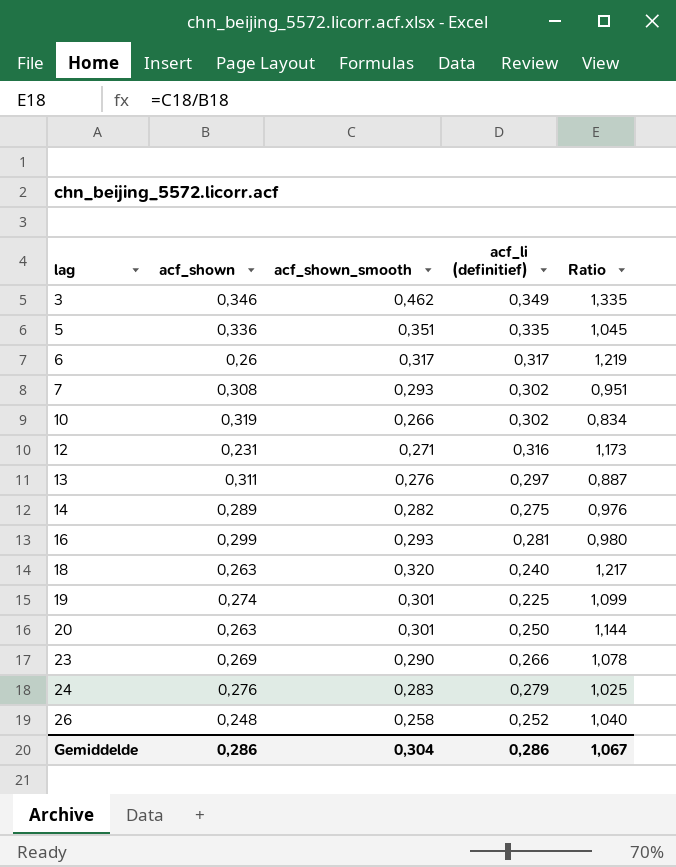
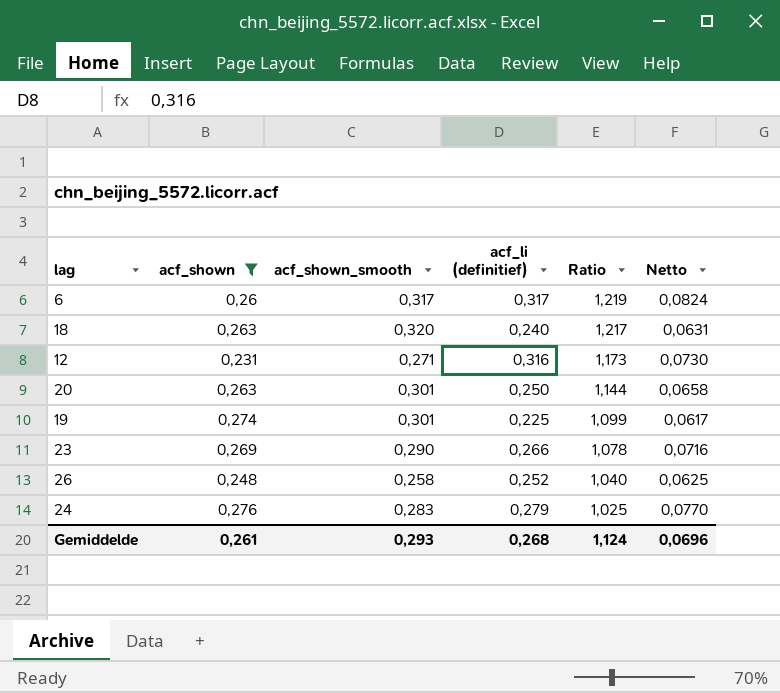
filter: none -> acf_shown <= 0,276
row order: lag ascending -> Ratio descending
column Netto | formula: none -> [acf_shown] * [acf_li (definitief)]
Gemiddelde | acf_shown: 0,286 -> 0,261
Gemiddelde | acf_shown_smooth: 0,304 -> 0,293
Gemiddelde | acf_li (definitief): 0,286 -> 0,268
Gemiddelde | Ratio: 1,067 -> 1,124

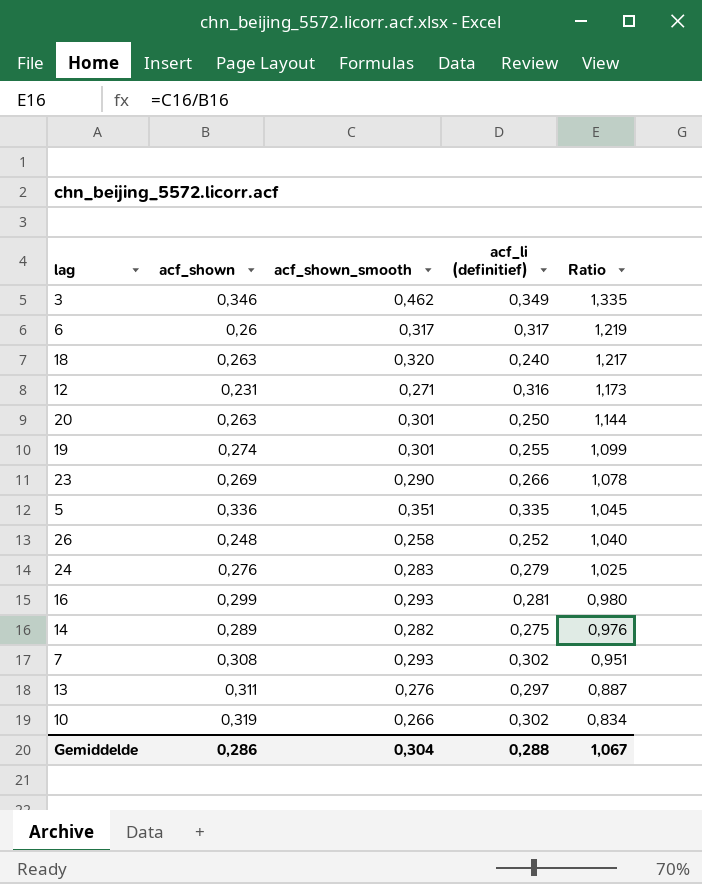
filter: acf_shown <= 0,276 -> none
column Netto | formula: [acf_shown] * [acf_li (definitief)] -> none
19 | acf_li (definitief): 0,225 -> 0,255
Gemiddelde | acf_shown: 0,261 -> 0,286
Gemiddelde | acf_shown_smooth: 0,293 -> 0,304
Gemiddelde | acf_li (definitief): 0,268 -> 0,288
Gemiddelde | Ratio: 1,124 -> 1,067

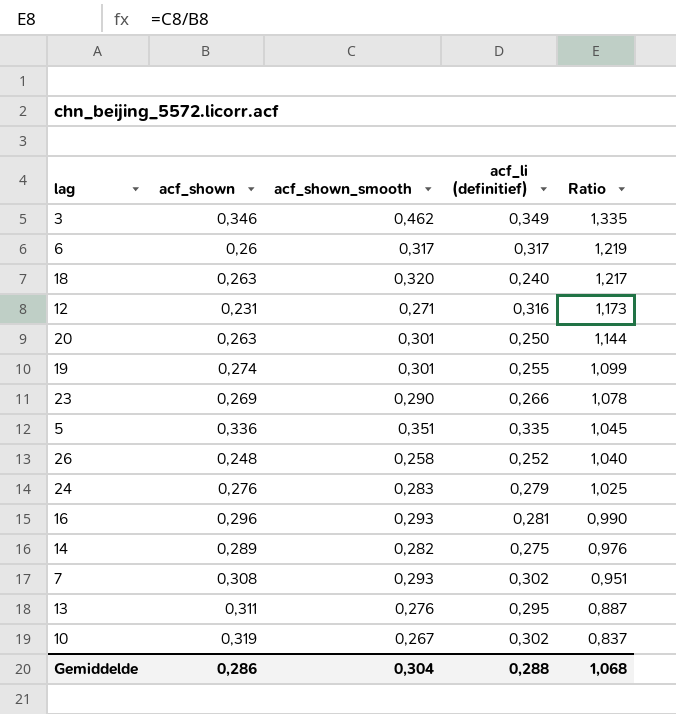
16 | acf_shown: 0,299 -> 0,296
16 | Ratio: 0,980 -> 0,990
13 | acf_li (definitief): 0,297 -> 0,295
10 | acf_shown_smooth: 0,266 -> 0,267
10 | Ratio: 0,834 -> 0,837
Gemiddelde | Ratio: 1,067 -> 1,068

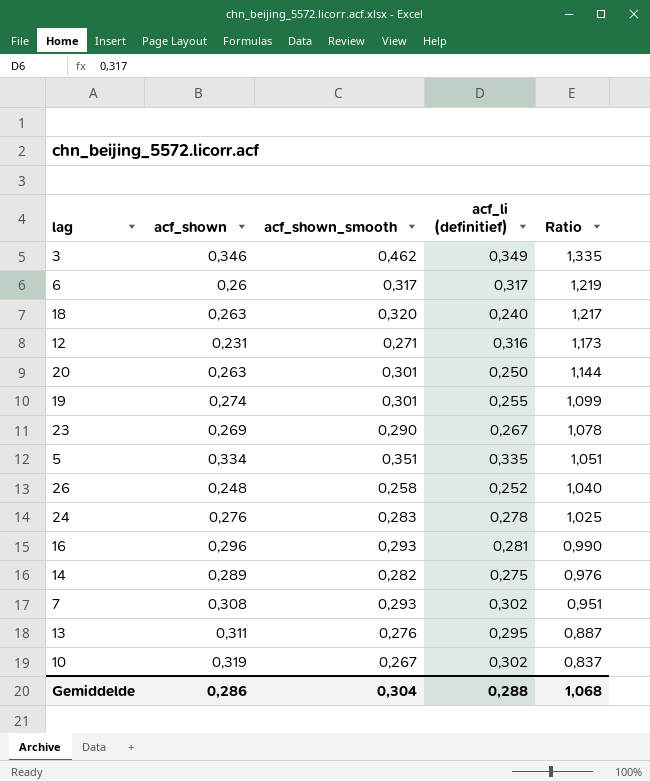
23 | acf_li (definitief): 0,266 -> 0,267
5 | acf_shown: 0,336 -> 0,334
5 | Ratio: 1,045 -> 1,051
24 | acf_li (definitief): 0,279 -> 0,278

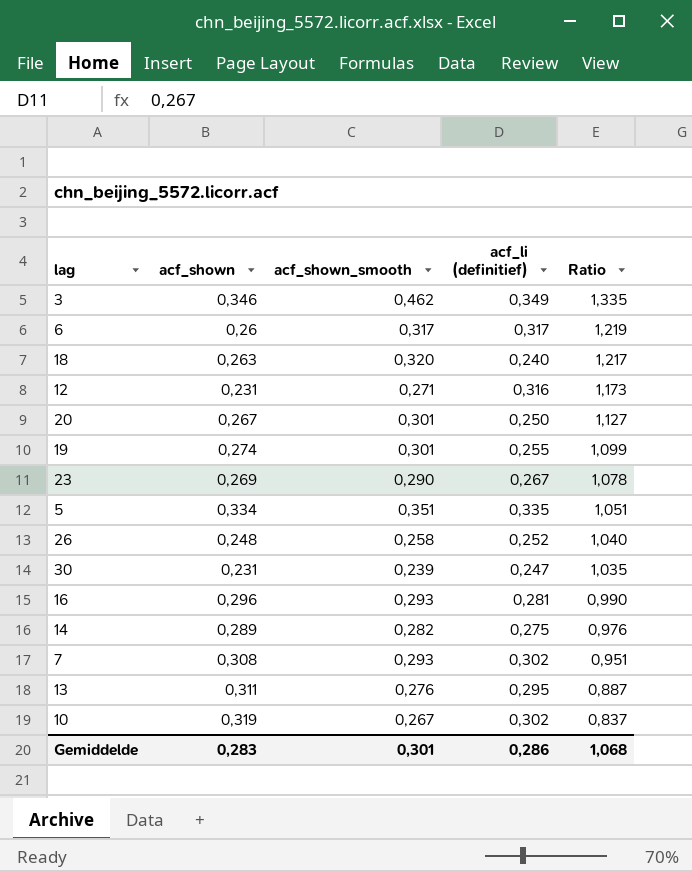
row 24: 0,276 | 0,283 | 0,278 | 1,025 -> none
20 | acf_shown: 0,263 -> 0,267
20 | Ratio: 1,144 -> 1,127
row 30: none -> 0,231 | 0,239 | 0,247 | 1,035
Gemiddelde | acf_shown: 0,286 -> 0,283
Gemiddelde | acf_shown_smooth: 0,304 -> 0,301
Gemiddelde | acf_li (definitief): 0,288 -> 0,286

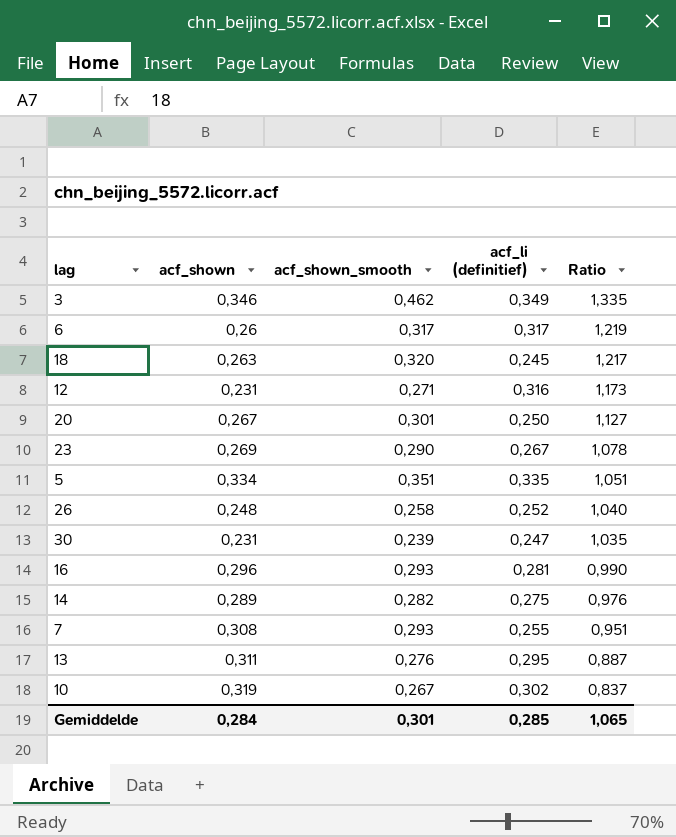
row 19: 0,274 | 0,301 | 0,255 | 1,099 -> none
18 | acf_li (definitief): 0,240 -> 0,245
7 | acf_li (definitief): 0,302 -> 0,255
Gemiddelde | acf_shown: 0,283 -> 0,284
Gemiddelde | acf_li (definitief): 0,286 -> 0,285
Gemiddelde | Ratio: 1,068 -> 1,065

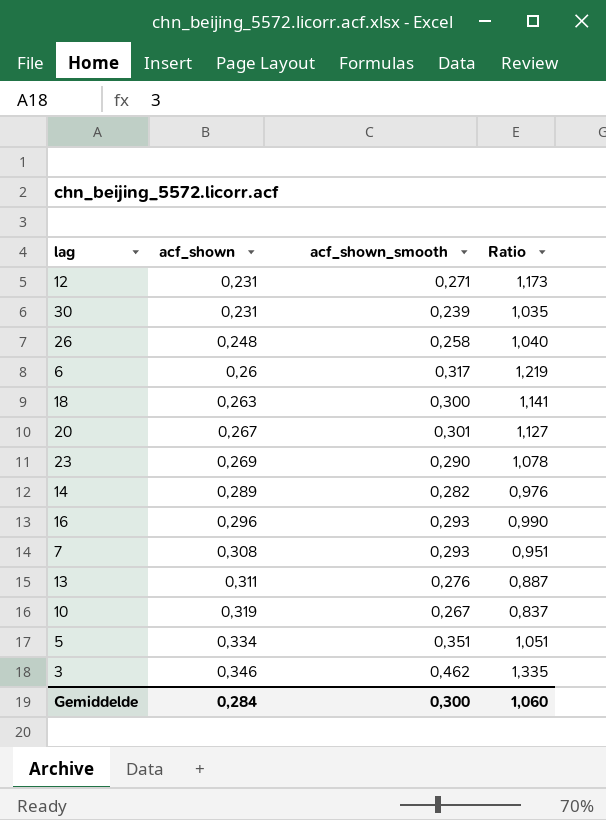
row order: Ratio descending -> acf_shown ascending
column acf_li (definitief) | position: 4 -> none
18 | acf_shown_smooth: 0,320 -> 0,300
18 | Ratio: 1,217 -> 1,141
Gemiddelde | acf_shown_smooth: 0,301 -> 0,300
Gemiddelde | Ratio: 1,065 -> 1,060

